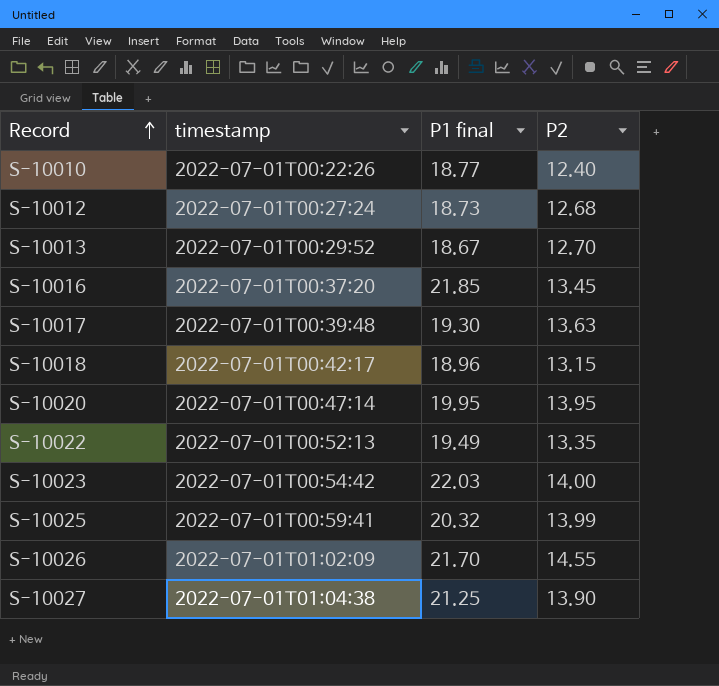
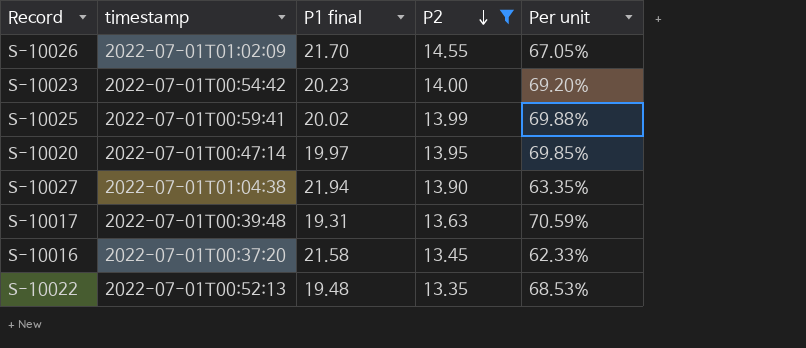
filter: none -> P2 >= 13.35
row order: Record ascending -> P2 descending
column Per unit | formula: none -> [P2] / [P1 final]
S-10023 | P1 final: 22.03 -> 20.23
S-10025 | P1 final: 20.32 -> 20.02
S-10020 | P1 final: 19.95 -> 19.97
S-10027 | P1 final: 21.25 -> 21.94
S-10017 | P1 final: 19.30 -> 19.31
S-10016 | P1 final: 21.85 -> 21.58
S-10022 | P1 final: 19.49 -> 19.48

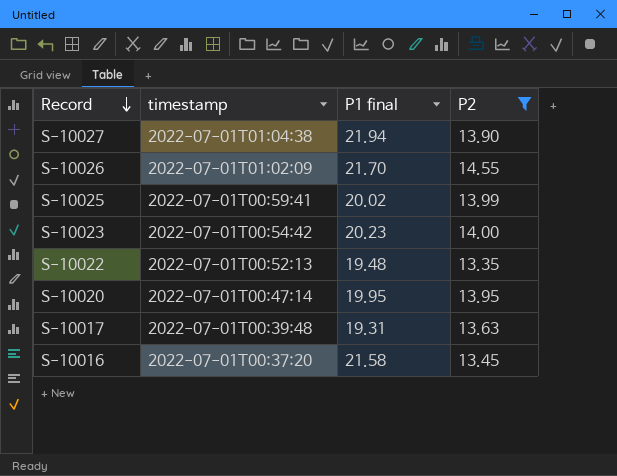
row order: P2 descending -> Record descending
column Per unit | formula: [P2] / [P1 final] -> none
S-10020 | P1 final: 19.97 -> 19.95

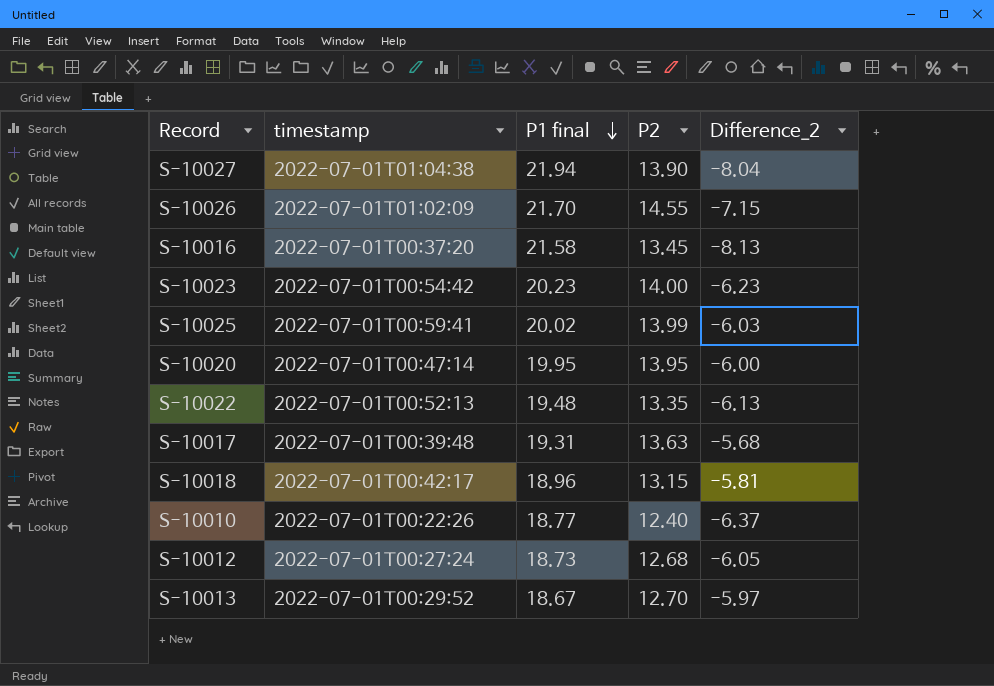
filter: P2 >= 13.35 -> none
row order: Record descending -> P1 final descending
column Difference_2 | formula: none -> [P2] - [P1 final]

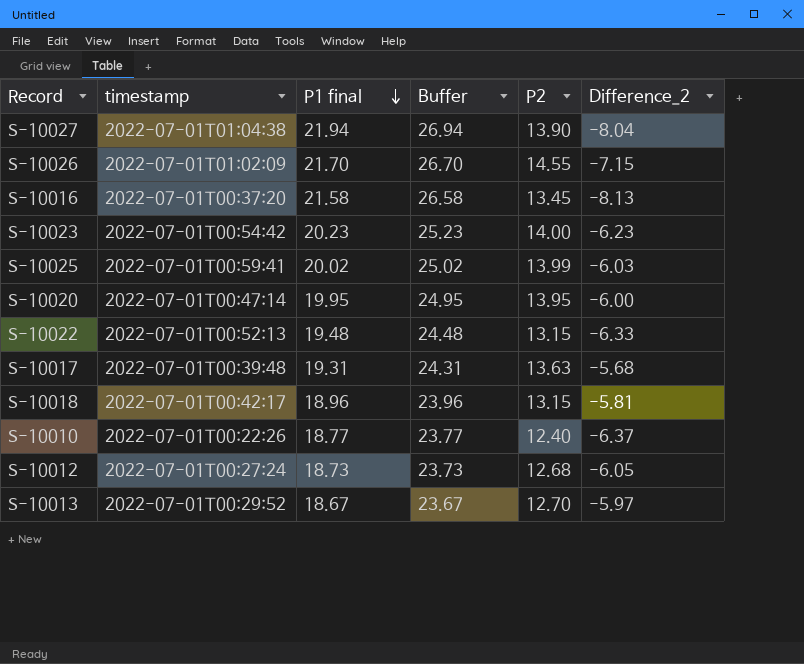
column Buffer | formula: none -> [P1 final] + 5
S-10022 | P2: 13.35 -> 13.15
S-10022 | Difference_2: -6.13 -> -6.33

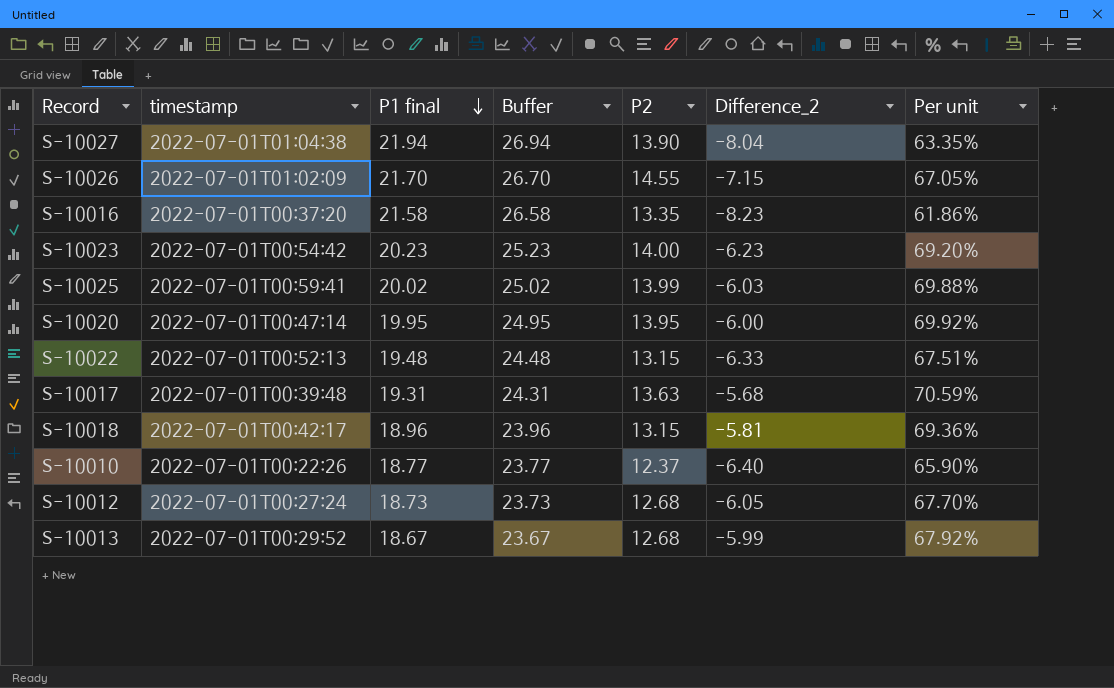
column Per unit | formula: none -> [P2] / [P1 final]
S-10016 | P2: 13.45 -> 13.35
S-10016 | Difference_2: -8.13 -> -8.23
S-10010 | P2: 12.40 -> 12.37
S-10010 | Difference_2: -6.37 -> -6.40
S-10013 | P2: 12.70 -> 12.68
S-10013 | Difference_2: -5.97 -> -5.99

